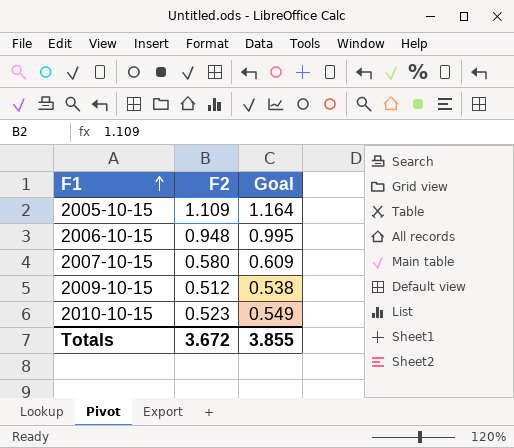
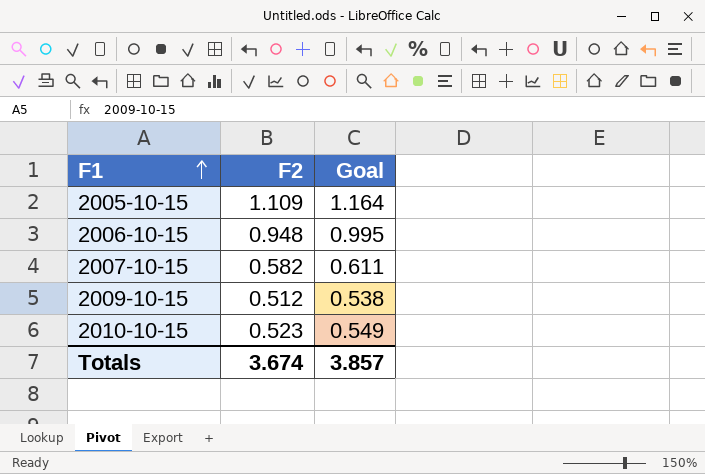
2007-10-15 | F2: 0.580 -> 0.582
2007-10-15 | Goal: 0.609 -> 0.611
Totals | F2: 3.672 -> 3.674
Totals | Goal: 3.855 -> 3.857

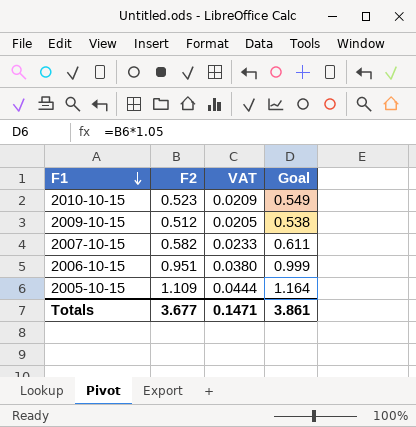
row order: F1 ascending -> F1 descending
column VAT | formula: none -> [F2] * 0.04
2006-10-15 | F2: 0.948 -> 0.951
2006-10-15 | Goal: 0.995 -> 0.999
Totals | F2: 3.674 -> 3.677
Totals | Goal: 3.857 -> 3.861

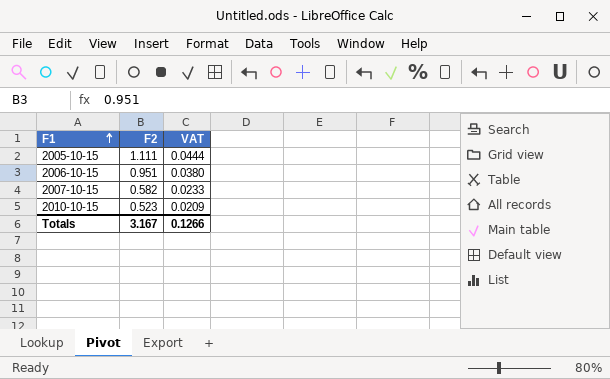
row order: F1 descending -> F1 ascending
column Goal | formula: [F2] * 1.05 -> none
row 2009-10-15: 0.512 | 0.0205 | 0.538 -> none
2005-10-15 | F2: 1.109 -> 1.111
Totals | F2: 3.677 -> 3.167
Totals | VAT: 0.1471 -> 0.1266

